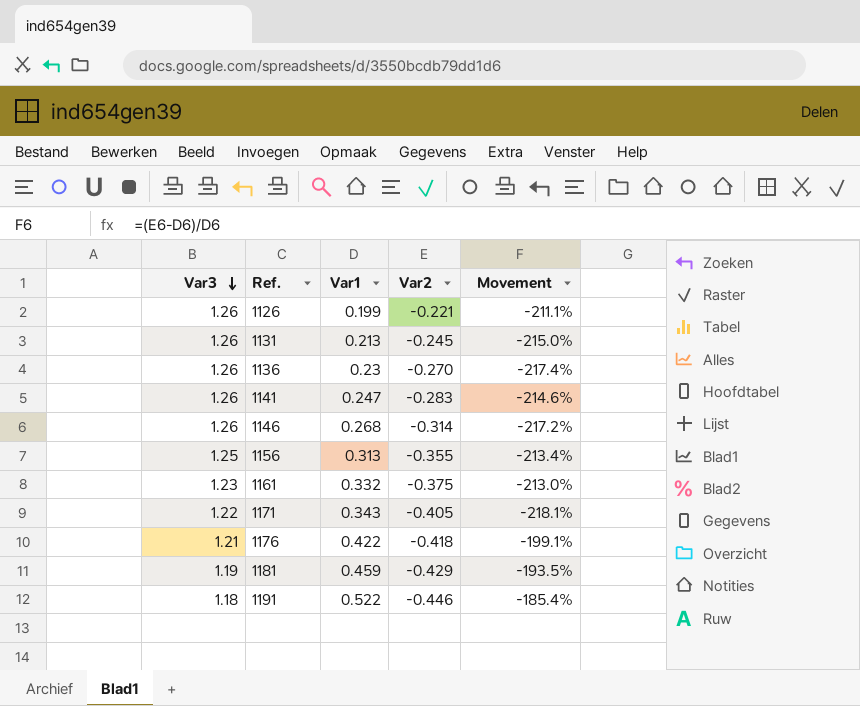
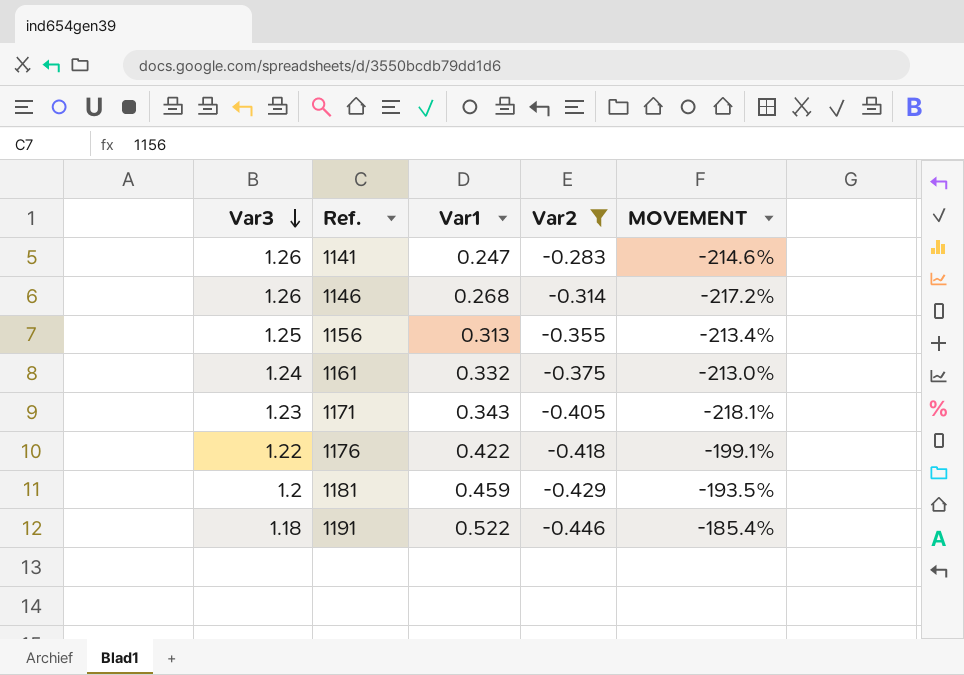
filter: none -> Var2 <= -0.283
column name: Movement -> MOVEMENT
1161 | Var3: 1.23 -> 1.24
1171 | Var3: 1.22 -> 1.23
1176 | Var3: 1.21 -> 1.22
1181 | Var3: 1.19 -> 1.2

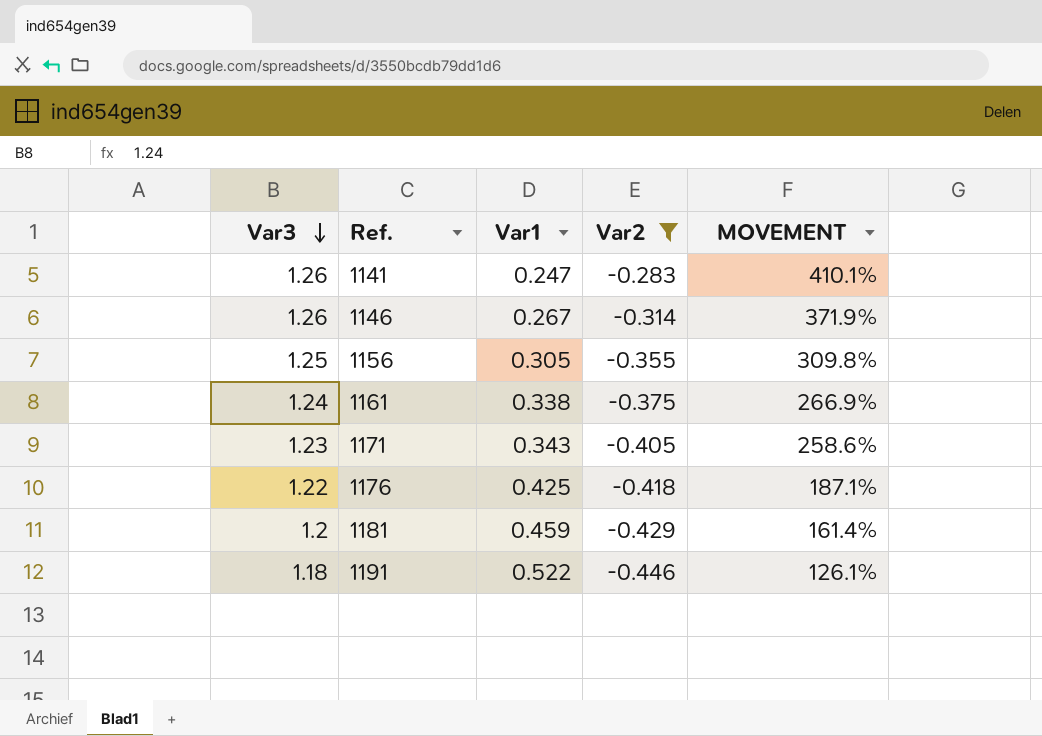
column MOVEMENT | formula: ([Var2] - [Var1]) / [Var1] -> ([Var3] - [Var1]) / [Var1]
1146 | Var1: 0.268 -> 0.267
1156 | Var1: 0.313 -> 0.305
1161 | Var1: 0.332 -> 0.338
1176 | Var1: 0.422 -> 0.425

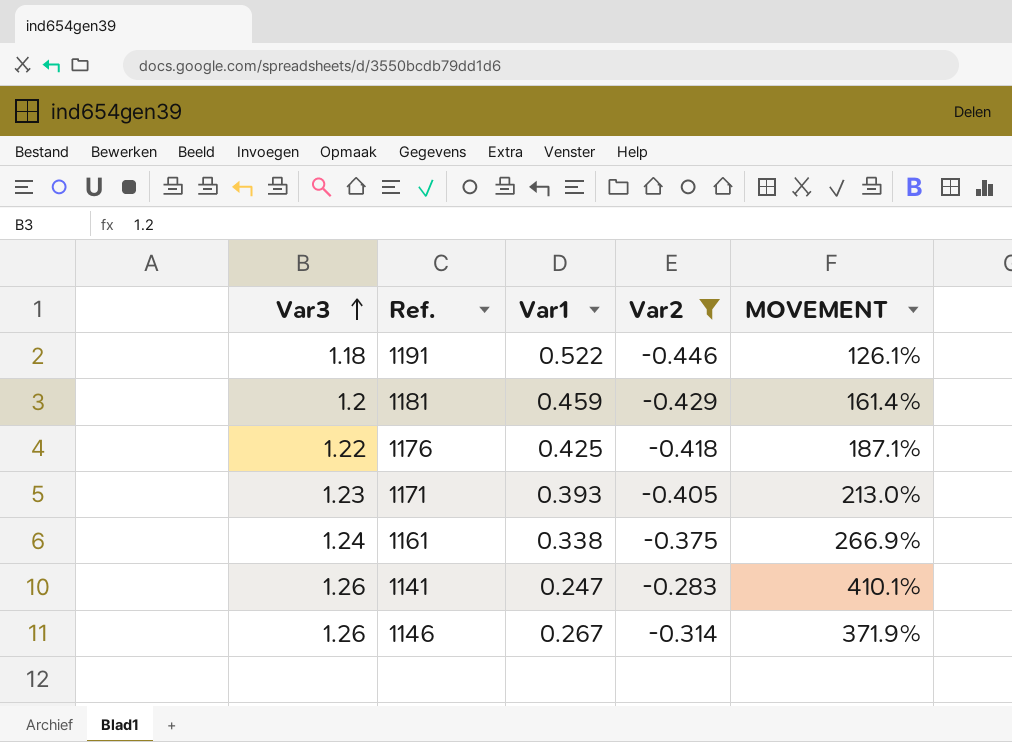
row order: Var3 descending -> Var3 ascending
row 1156: 1.25 | 0.305 | -0.355 | 309.8% -> none
1171 | Var1: 0.343 -> 0.393
1171 | MOVEMENT: 258.6% -> 213.0%

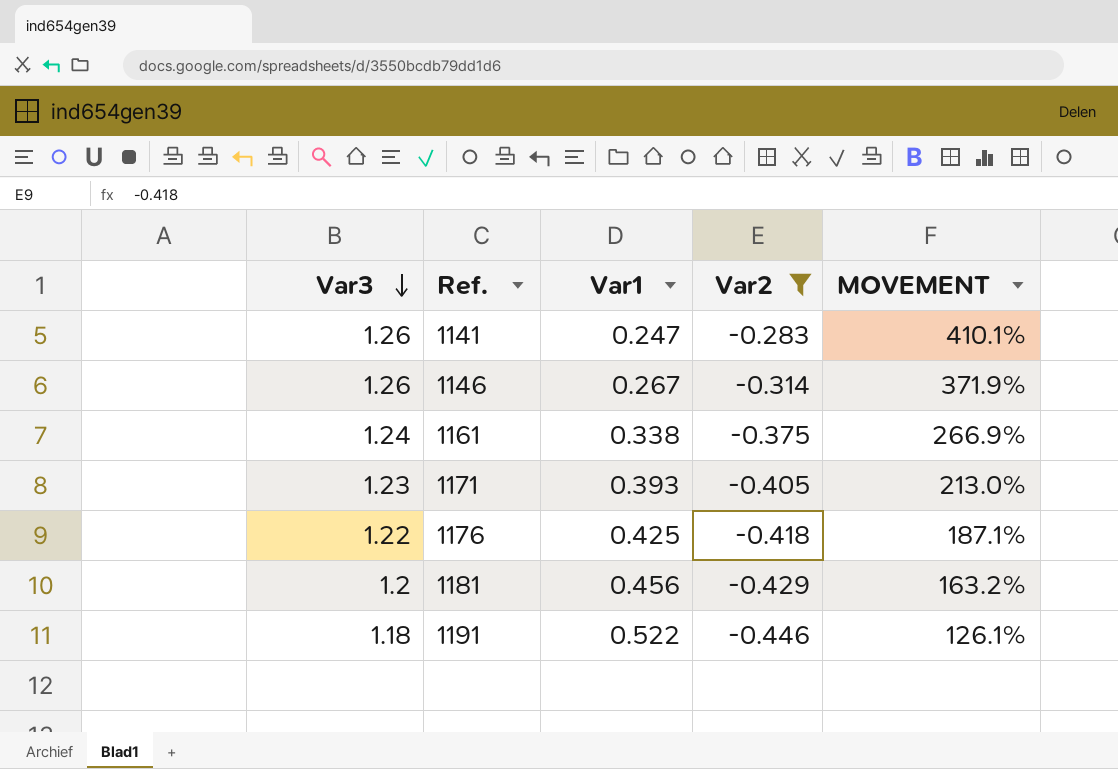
row order: Var3 ascending -> Var3 descending
1181 | Var1: 0.459 -> 0.456
1181 | MOVEMENT: 161.4% -> 163.2%

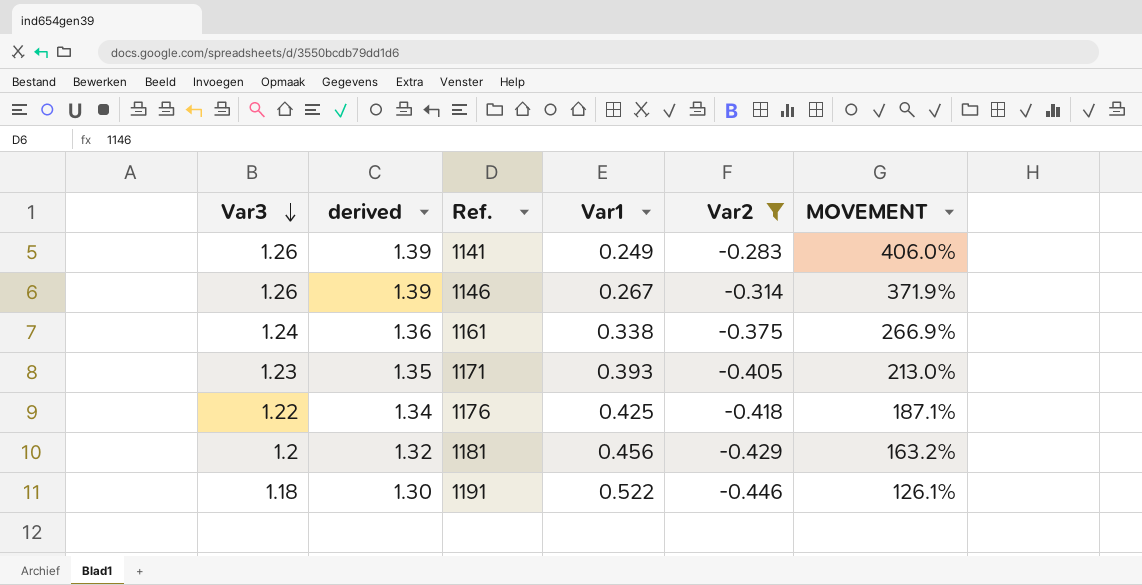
column derived | formula: none -> [Var3] * 1.1
1141 | Var1: 0.247 -> 0.249
1141 | MOVEMENT: 410.1% -> 406.0%

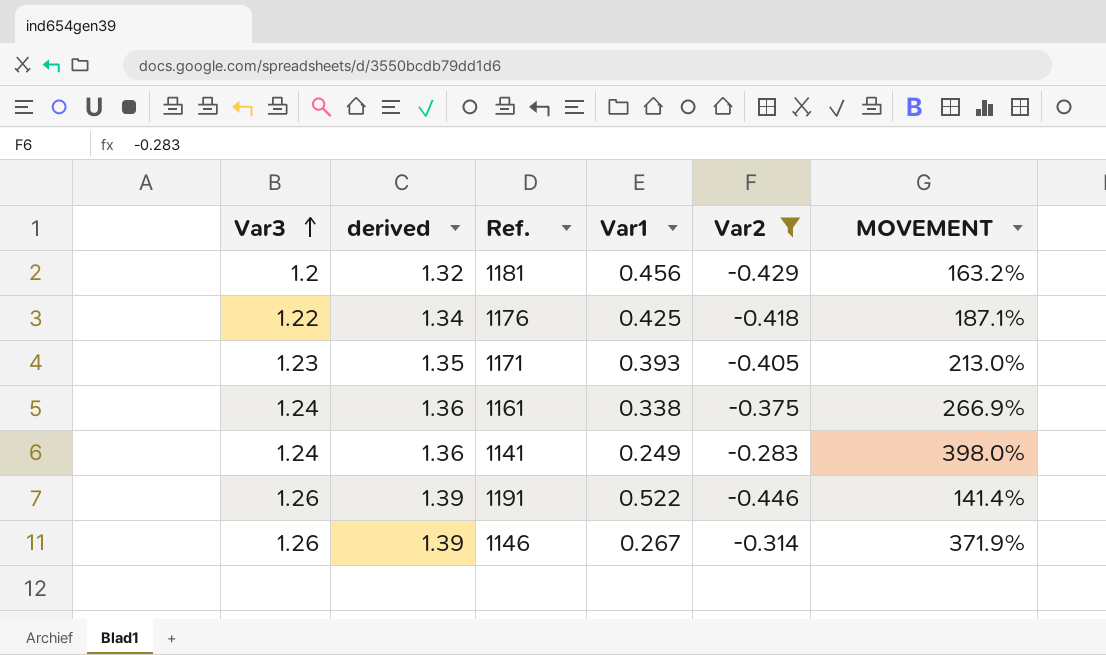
row order: Var3 descending -> Var3 ascending
1141 | Var3: 1.26 -> 1.24
1141 | derived: 1.39 -> 1.36
1141 | MOVEMENT: 406.0% -> 398.0%
1191 | Var3: 1.18 -> 1.26
1191 | derived: 1.30 -> 1.39
1191 | MOVEMENT: 126.1% -> 141.4%

